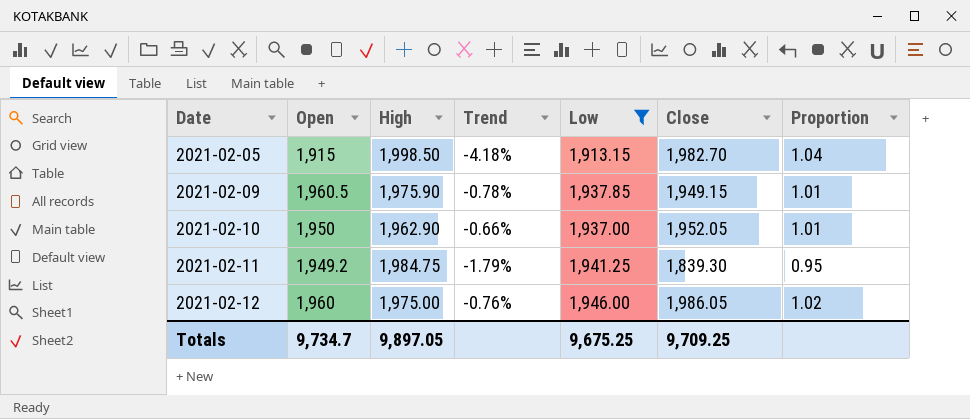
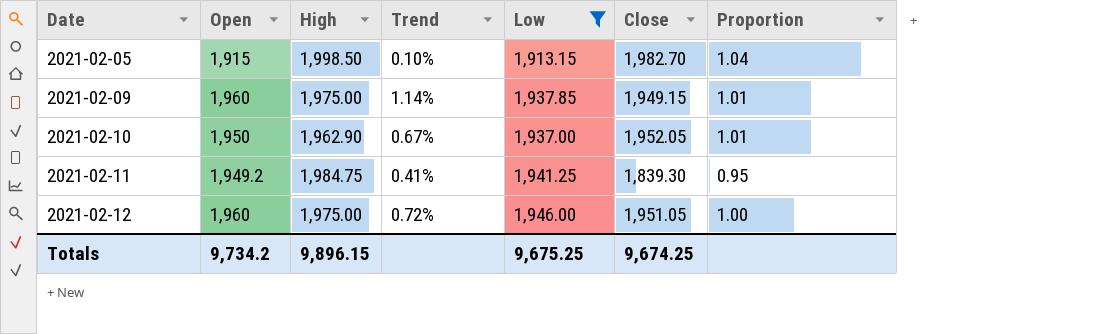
column Trend | formula: ([Open] - [High]) / [High] -> ([Open] - [Low]) / [Low]
2021-02-09 | Open: 1,960.5 -> 1,960
2021-02-09 | High: 1,975.90 -> 1,975.00
2021-02-12 | Close: 1,986.05 -> 1,951.05
2021-02-12 | Proportion: 1.02 -> 1.00
Totals | Open: 9,734.7 -> 9,734.2
Totals | High: 9,897.05 -> 9,896.15
Totals | Close: 9,709.25 -> 9,674.25

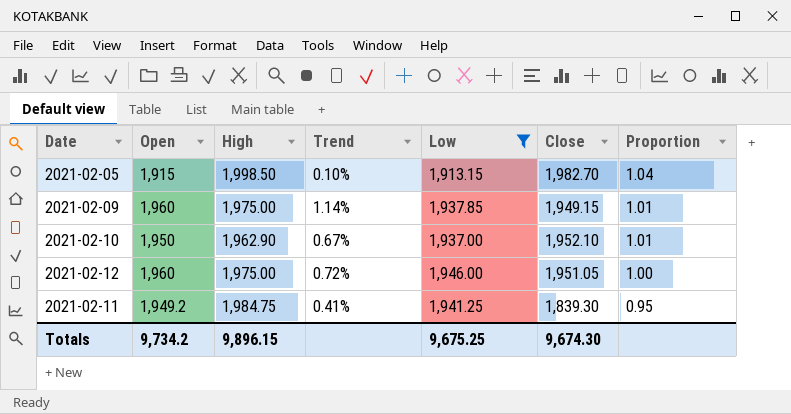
row order: Date ascending -> Proportion descending
2021-02-10 | Close: 1,952.05 -> 1,952.10
Totals | Close: 9,674.25 -> 9,674.30

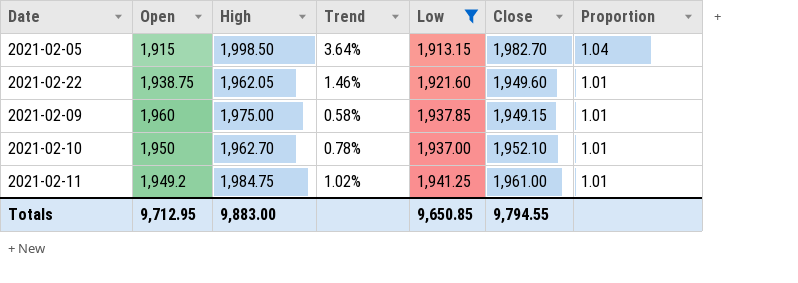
column Trend | formula: ([Open] - [Low]) / [Low] -> ([Close] - [Low]) / [Low]
row 2021-02-12: 1,960 | 1,975.00 | 0.72% | 1,946.00 | 1,951.05 | 1.00 -> none
row 2021-02-22: none -> 1,938.75 | 1,962.05 | 1.46% | 1,921.60 | 1,949.60 | 1.01
2021-02-10 | High: 1,962.90 -> 1,962.70
2021-02-11 | Close: 1,839.30 -> 1,961.00
2021-02-11 | Proportion: 0.95 -> 1.01
Totals | Open: 9,734.2 -> 9,712.95
Totals | High: 9,896.15 -> 9,883.00
Totals | Low: 9,675.25 -> 9,650.85
Totals | Close: 9,674.30 -> 9,794.55

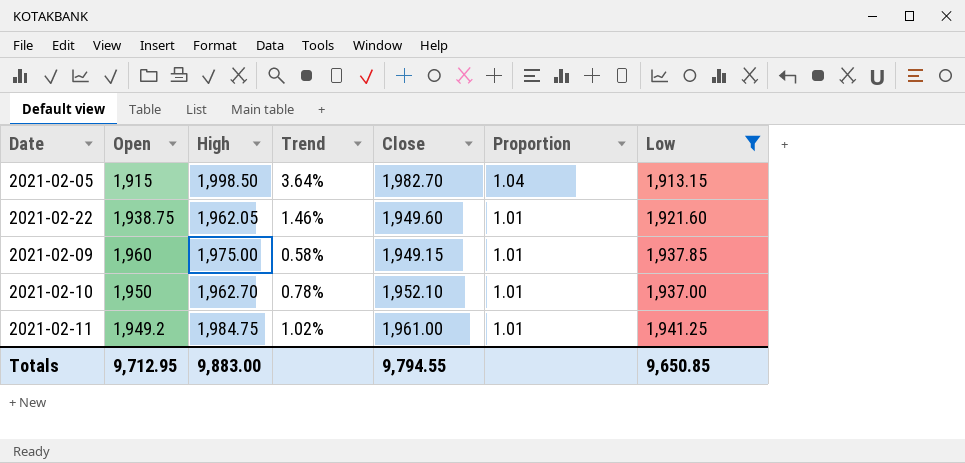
column Low | position: 5 -> 7

